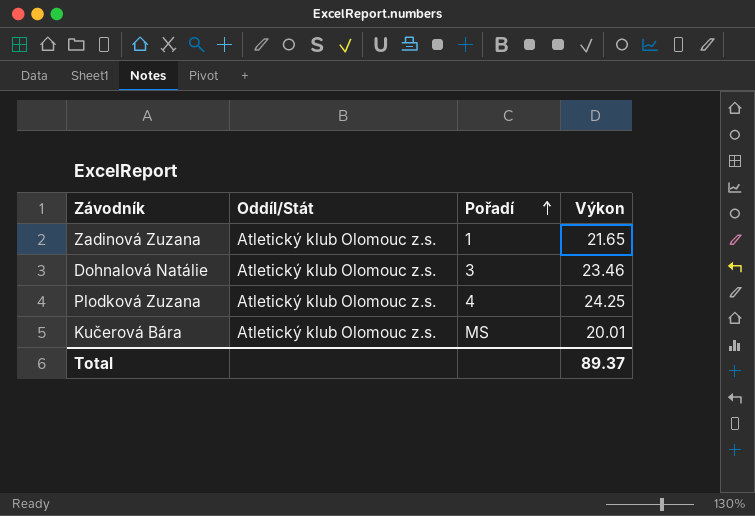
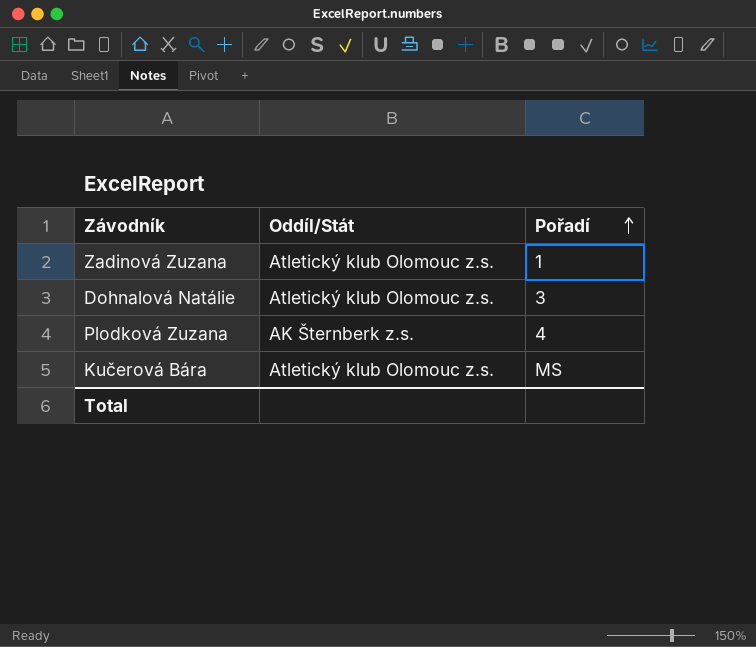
column Výkon | position: 4 -> none
Plodková Zuzana | Oddíl/Stát: Atletický klub Olomouc z.s. -> AK Šternberk z.s.

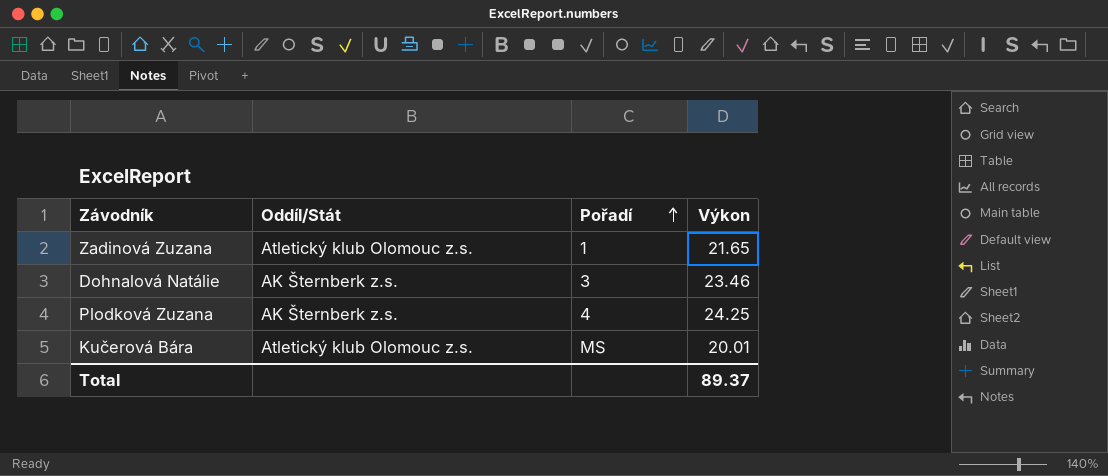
column Výkon | position: none -> 4
Dohnalová Natálie | Oddíl/Stát: Atletický klub Olomouc z.s. -> AK Šternberk z.s.

